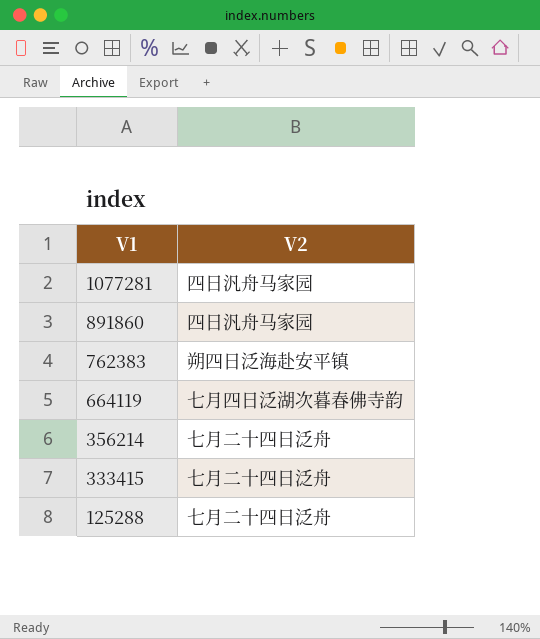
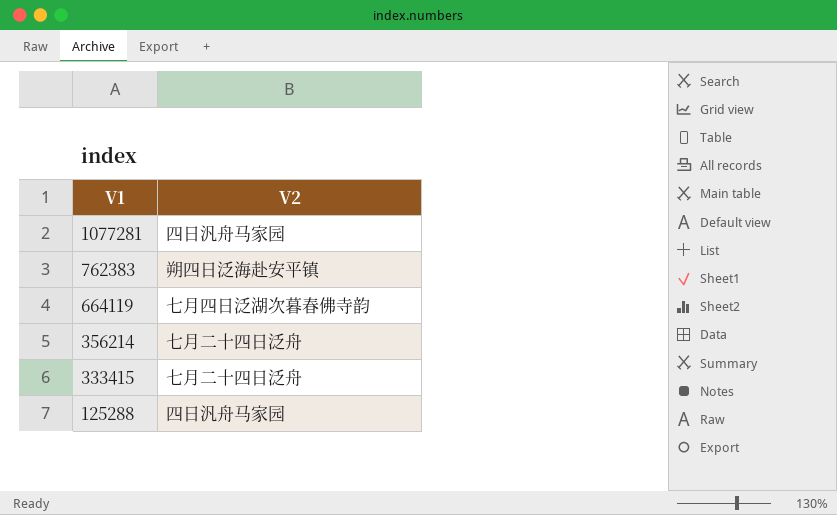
row 891860: 四日汎舟马家园 -> none
125288 | V2: 七月二十四日泛舟 -> 四日汎舟马家园

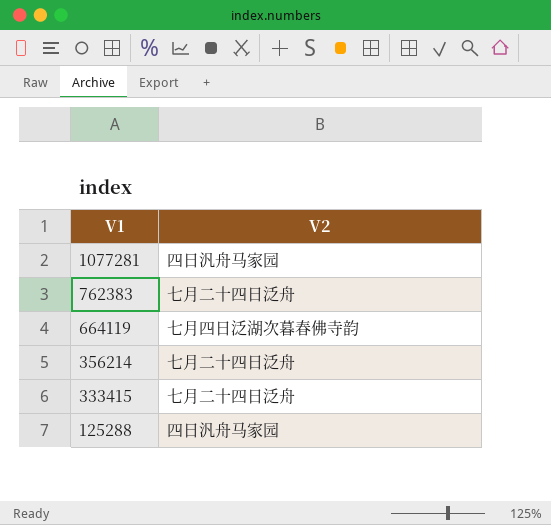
762383 | V2: 朔四日泛海赴安平镇 -> 七月二十四日泛舟

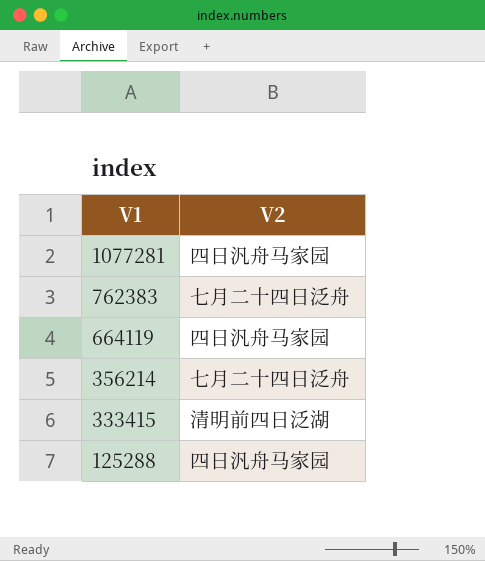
664119 | V2: 七月四日泛湖次暮春佛寺韵 -> 四日汎舟马家园
333415 | V2: 七月二十四日泛舟 -> 清明前四日泛湖

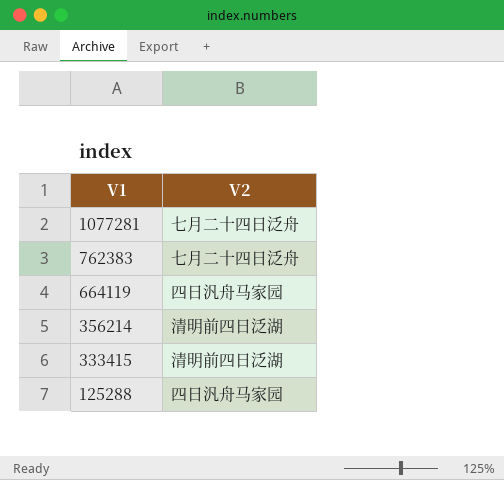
1077281 | V2: 四日汎舟马家园 -> 七月二十四日泛舟
356214 | V2: 七月二十四日泛舟 -> 清明前四日泛湖

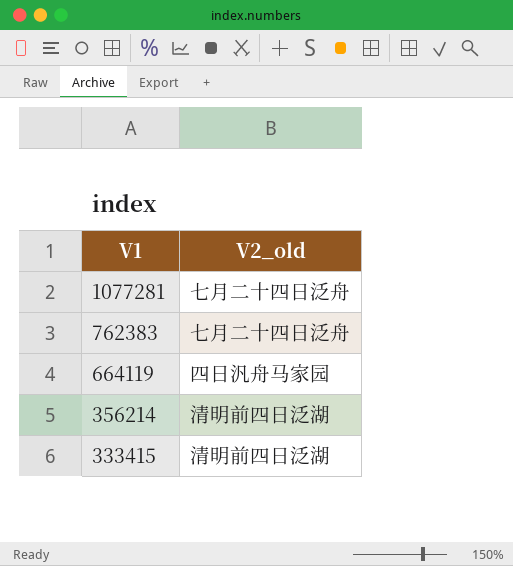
column name: V2 -> V2_old
row 125288: 四日汎舟马家园 -> none

